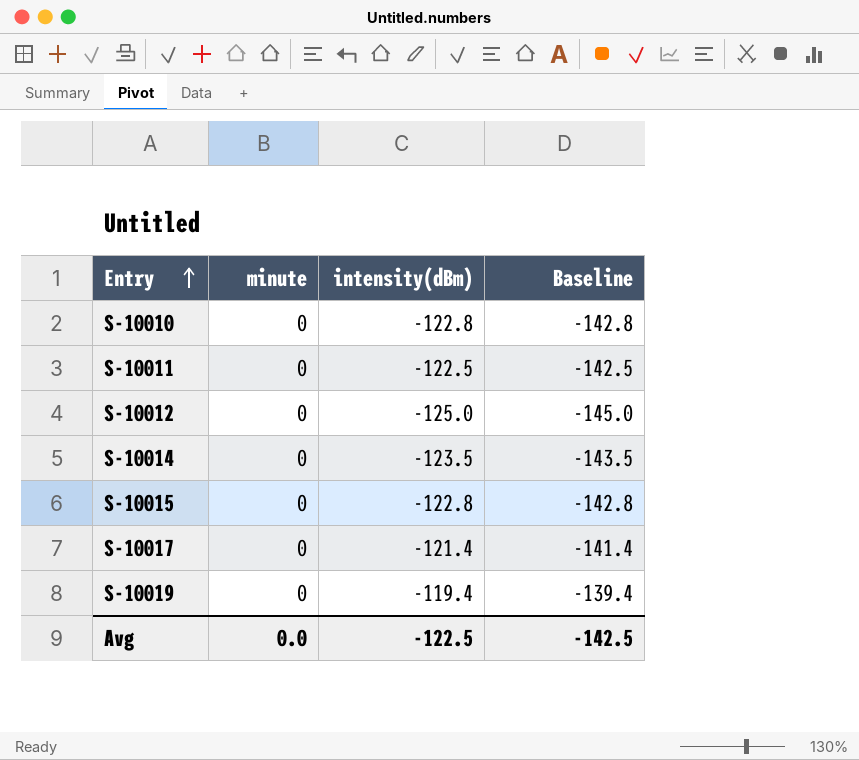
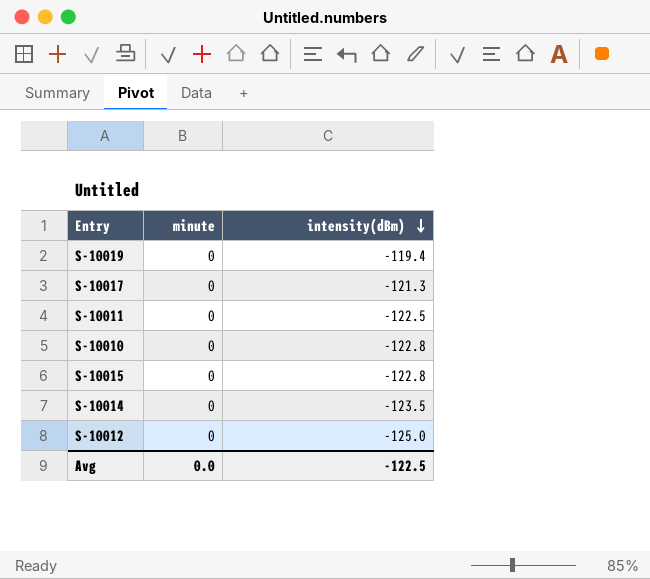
row order: Entry ascending -> intensity(dBm) descending
column Baseline | formula: [intensity(dBm)] - 20 -> none
S-10017 | intensity(dBm): -121.4 -> -121.3

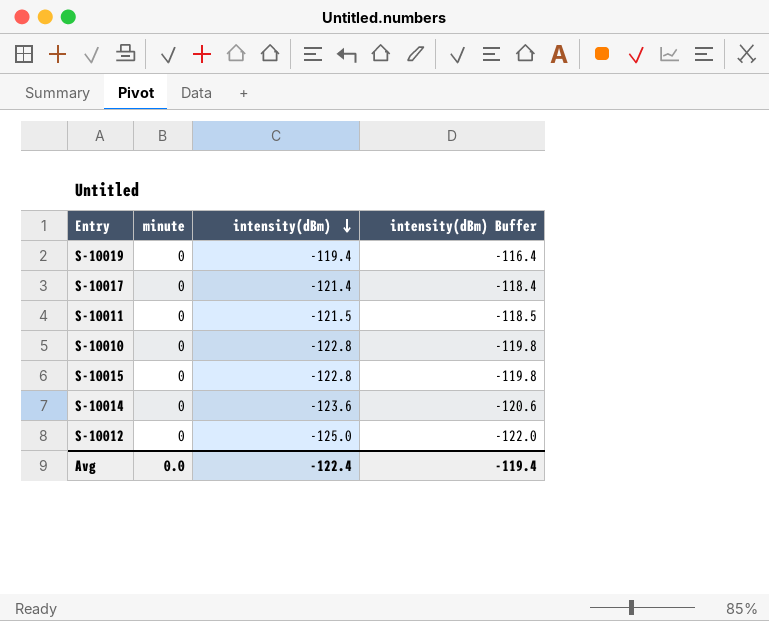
column intensity(dBm) Buffer | formula: none -> [intensity(dBm)] + 3
S-10017 | intensity(dBm): -121.3 -> -121.4
S-10011 | intensity(dBm): -122.5 -> -121.5
S-10014 | intensity(dBm): -123.5 -> -123.6
Avg | intensity(dBm): -122.5 -> -122.4

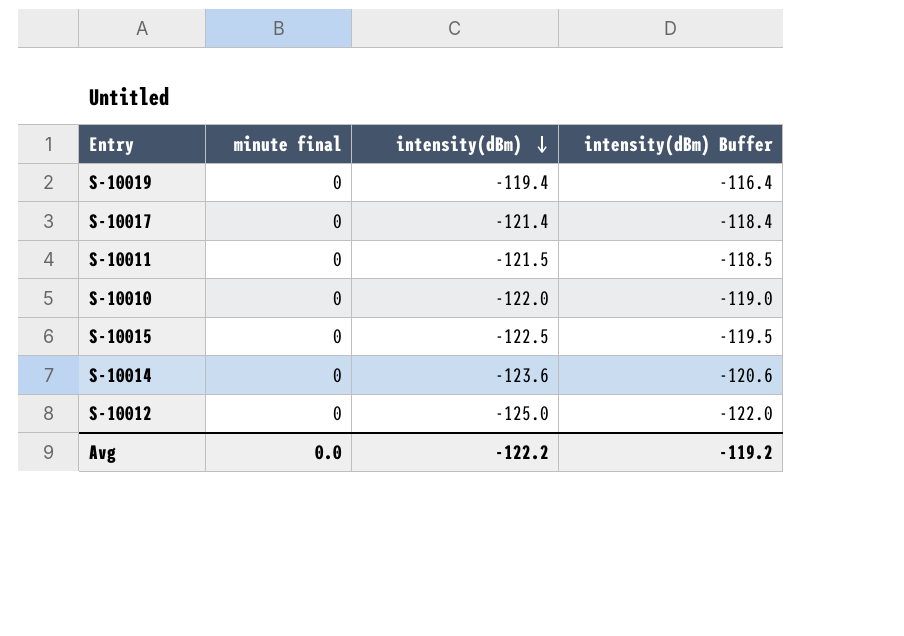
column name: minute -> minute final
S-10010 | intensity(dBm): -122.8 -> -122.0
S-10010 | intensity(dBm) Buffer: -119.8 -> -119.0
S-10015 | intensity(dBm): -122.8 -> -122.5
S-10015 | intensity(dBm) Buffer: -119.8 -> -119.5
Avg | intensity(dBm): -122.4 -> -122.2
Avg | intensity(dBm) Buffer: -119.4 -> -119.2

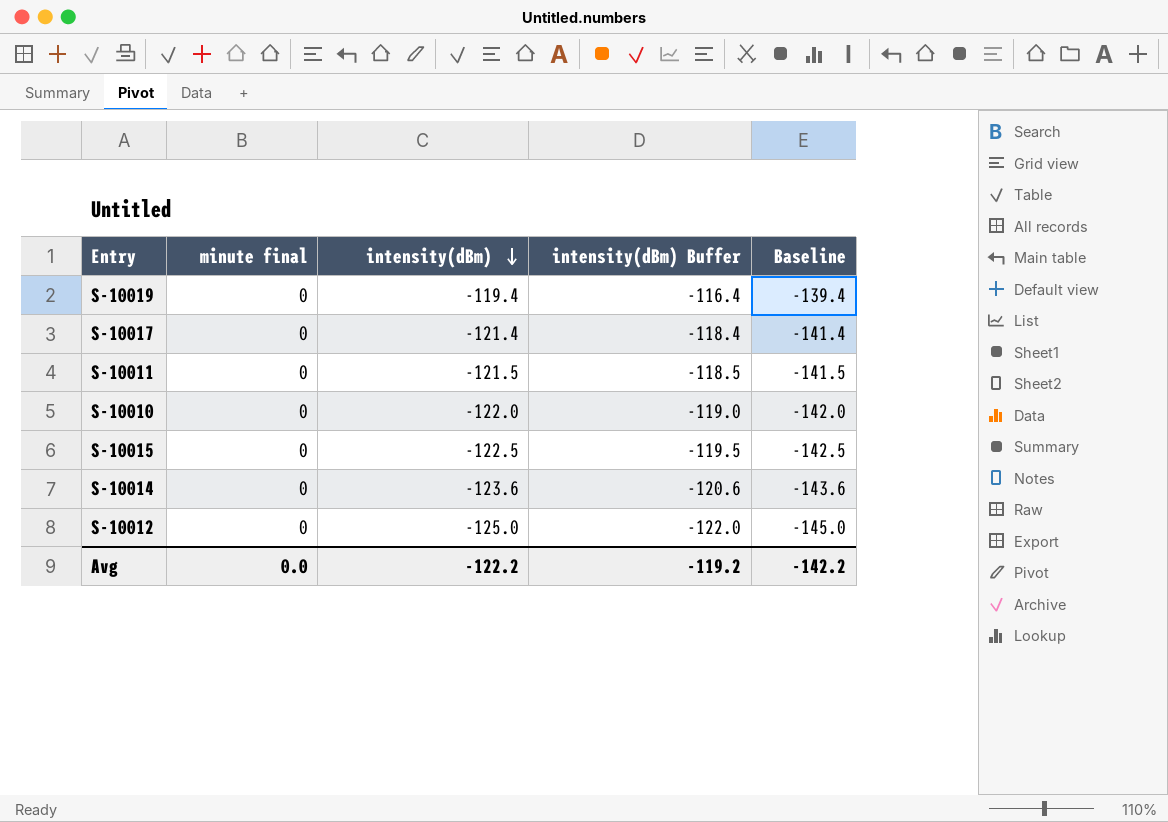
column Baseline | formula: none -> [intensity(dBm)] - 20

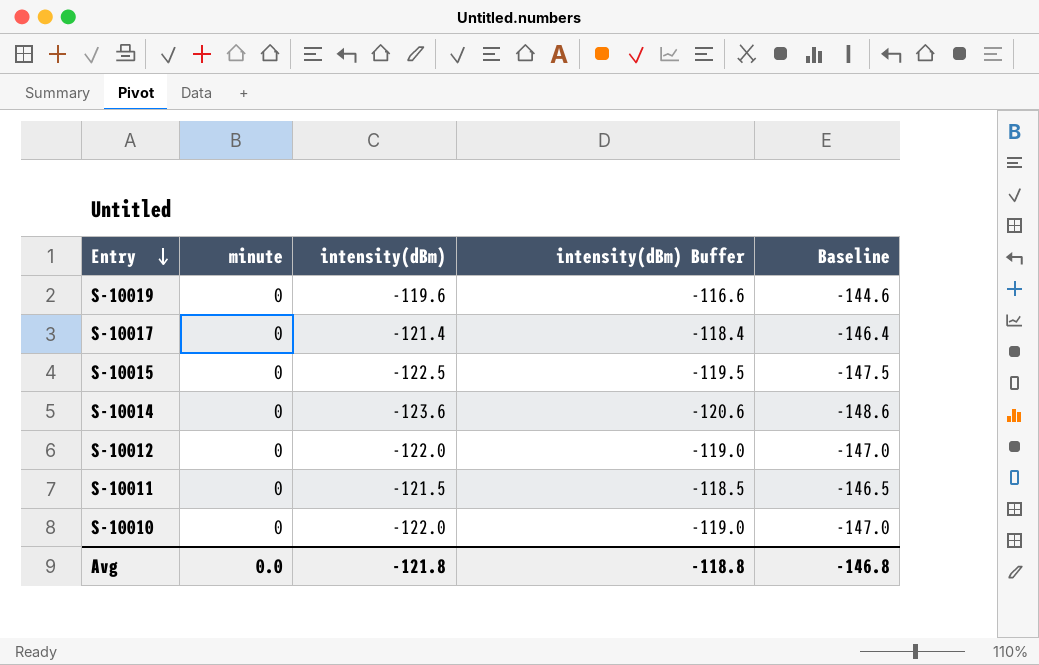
row order: intensity(dBm) descending -> Entry descending
column name: minute final -> minute
column Baseline | formula: [intensity(dBm)] - 20 -> [intensity(dBm)] - 25
S-10019 | intensity(dBm): -119.4 -> -119.6
S-10019 | intensity(dBm) Buffer: -116.4 -> -116.6
S-10012 | intensity(dBm): -125.0 -> -122.0
S-10012 | intensity(dBm) Buffer: -122.0 -> -119.0
Avg | intensity(dBm): -122.2 -> -121.8
Avg | intensity(dBm) Buffer: -119.2 -> -118.8
Avg | Baseline: -142.2 -> -146.8

